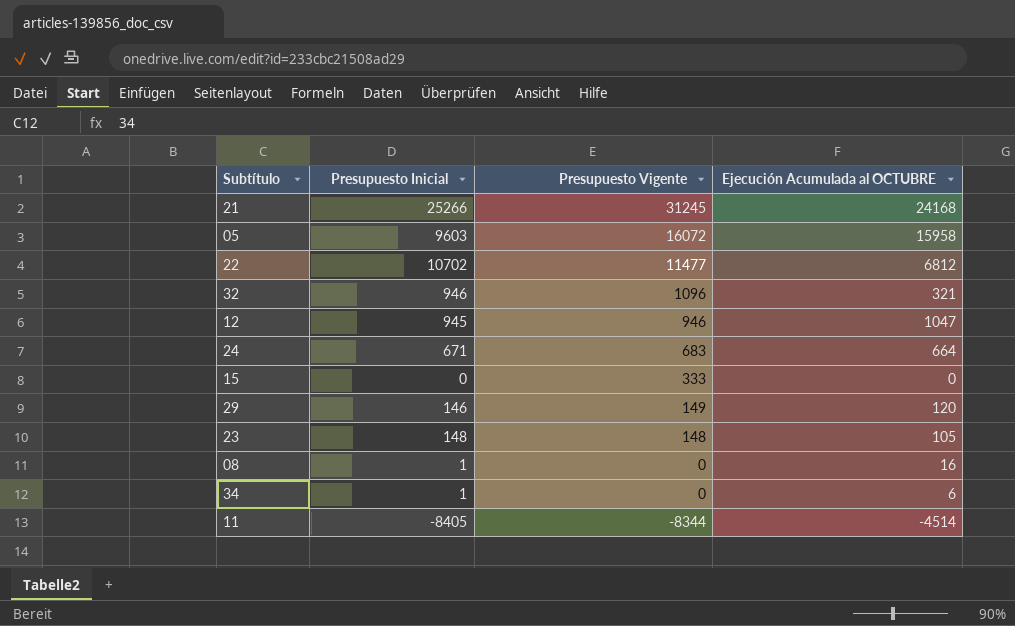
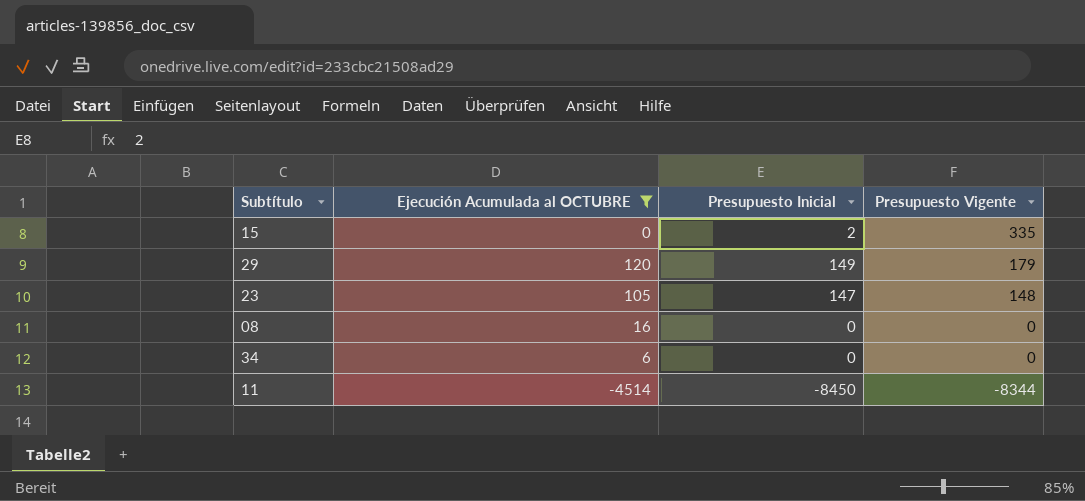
filter: none -> Ejecución Acumulada al OCTUBRE <= 120
column Ejecución Acumulada al OCTUBRE | position: 4 -> 2
15 | Presupuesto Inicial: 0 -> 2
15 | Presupuesto Vigente: 333 -> 335
29 | Presupuesto Inicial: 146 -> 149
29 | Presupuesto Vigente: 149 -> 179
23 | Presupuesto Inicial: 148 -> 147
08 | Presupuesto Inicial: 1 -> 0
34 | Presupuesto Inicial: 1 -> 0
11 | Presupuesto Inicial: -8405 -> -8450

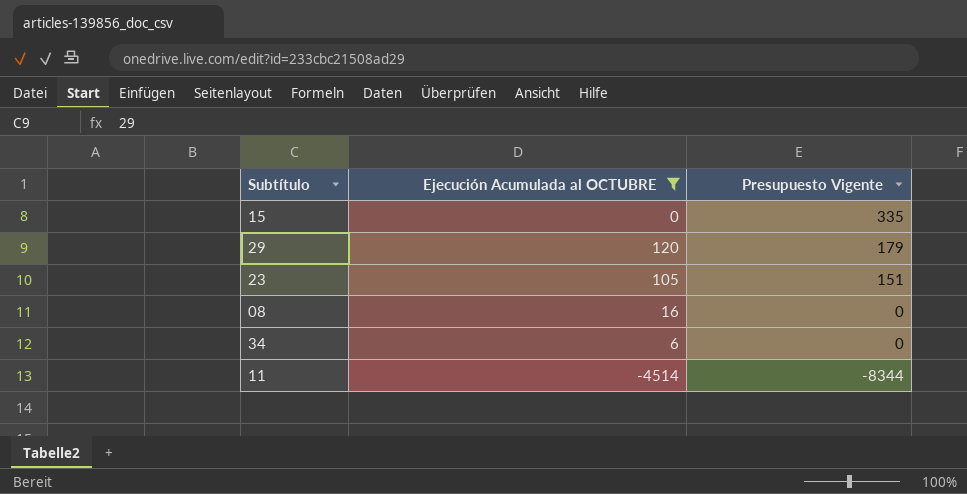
column Presupuesto Inicial | position: 3 -> none
23 | Presupuesto Vigente: 148 -> 151

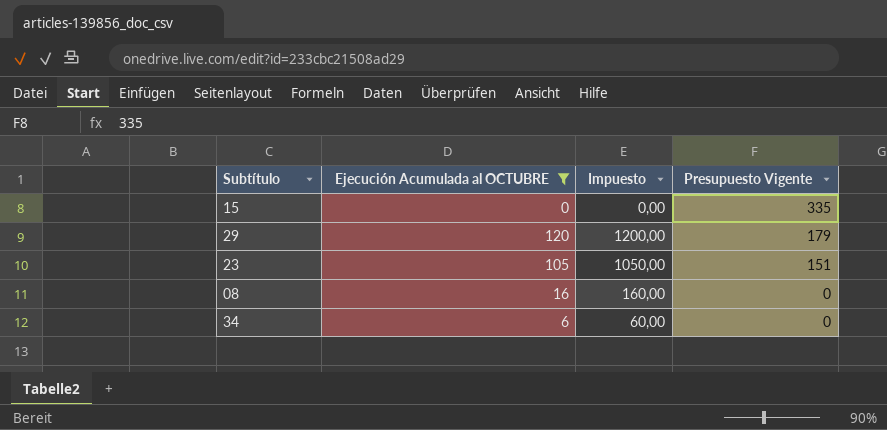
column Impuesto | formula: none -> [Ejecución Acumulada al OCTUBRE] * 10
row 11: -4514 | -8344 -> none

